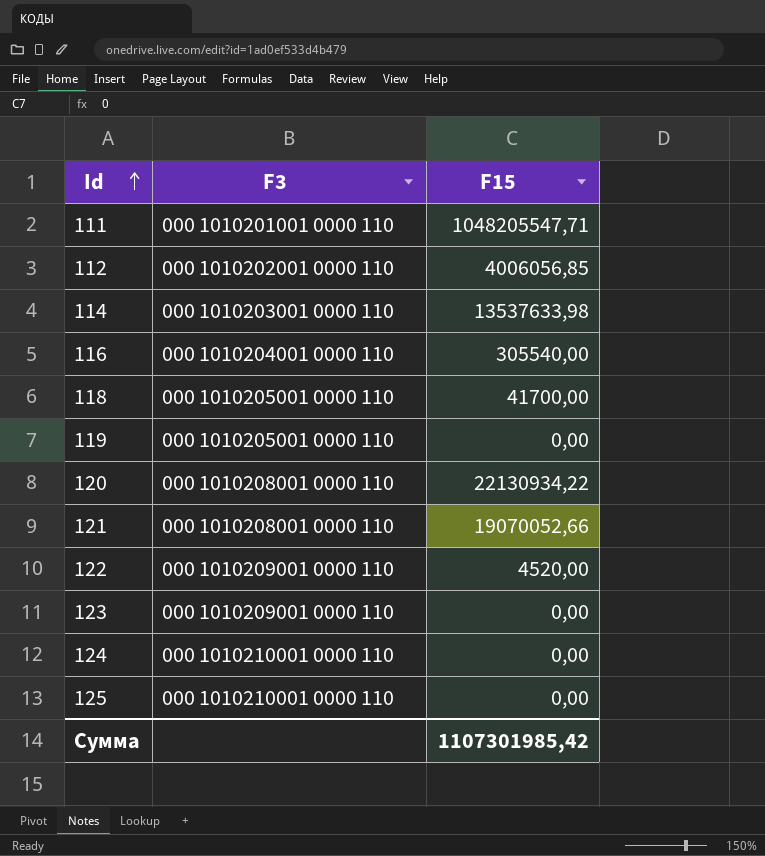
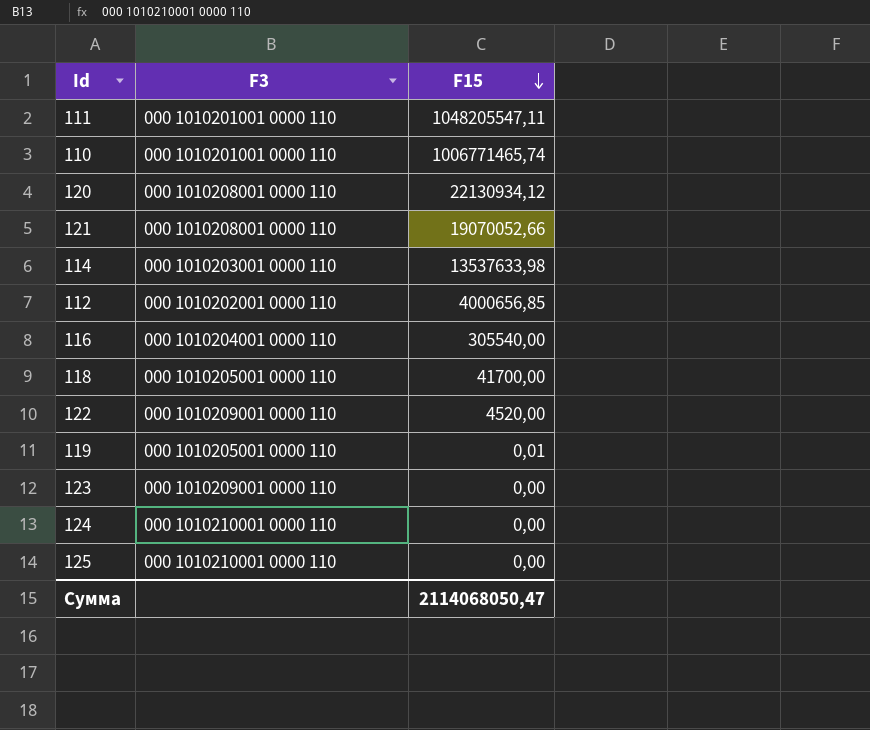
row order: Id ascending -> F15 descending
111 | F15: 1048205547,71 -> 1048205547,11
row 110: none -> 000 1010201001 0000 110 | 1006771465,74
120 | F15: 22130934,22 -> 22130934,12
112 | F15: 4006056,85 -> 4000656,85
119 | F15: 0,00 -> 0,01
Сумма | F15: 1107301985,42 -> 2114068050,47

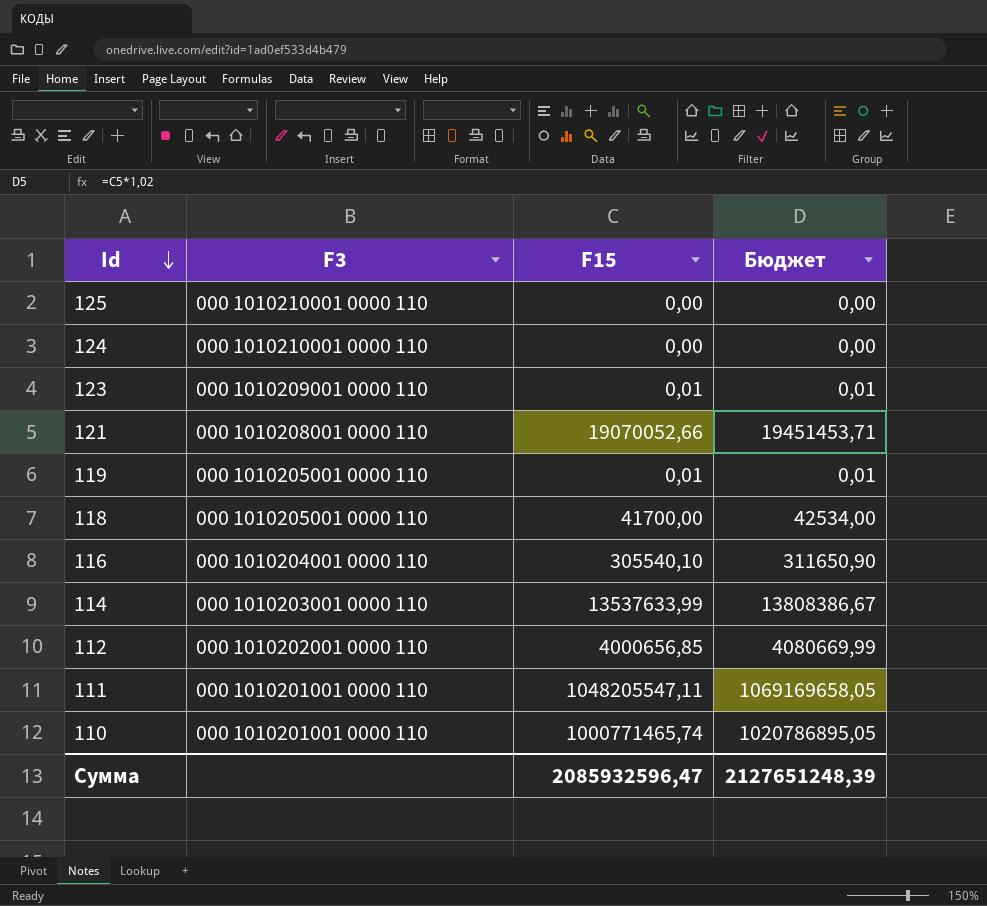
row order: F15 descending -> Id descending
column Бюджет | formula: none -> [F15] * 1,02
row 120: 000 1010208001 0000 110 | 22130934,12 -> none
row 122: 000 1010209001 0000 110 | 4520,00 -> none
123 | F15: 0,00 -> 0,01
116 | F15: 305540,00 -> 305540,10
114 | F15: 13537633,98 -> 13537633,99
110 | F15: 1006771465,74 -> 1000771465,74
Сумма | F15: 2114068050,47 -> 2085932596,47

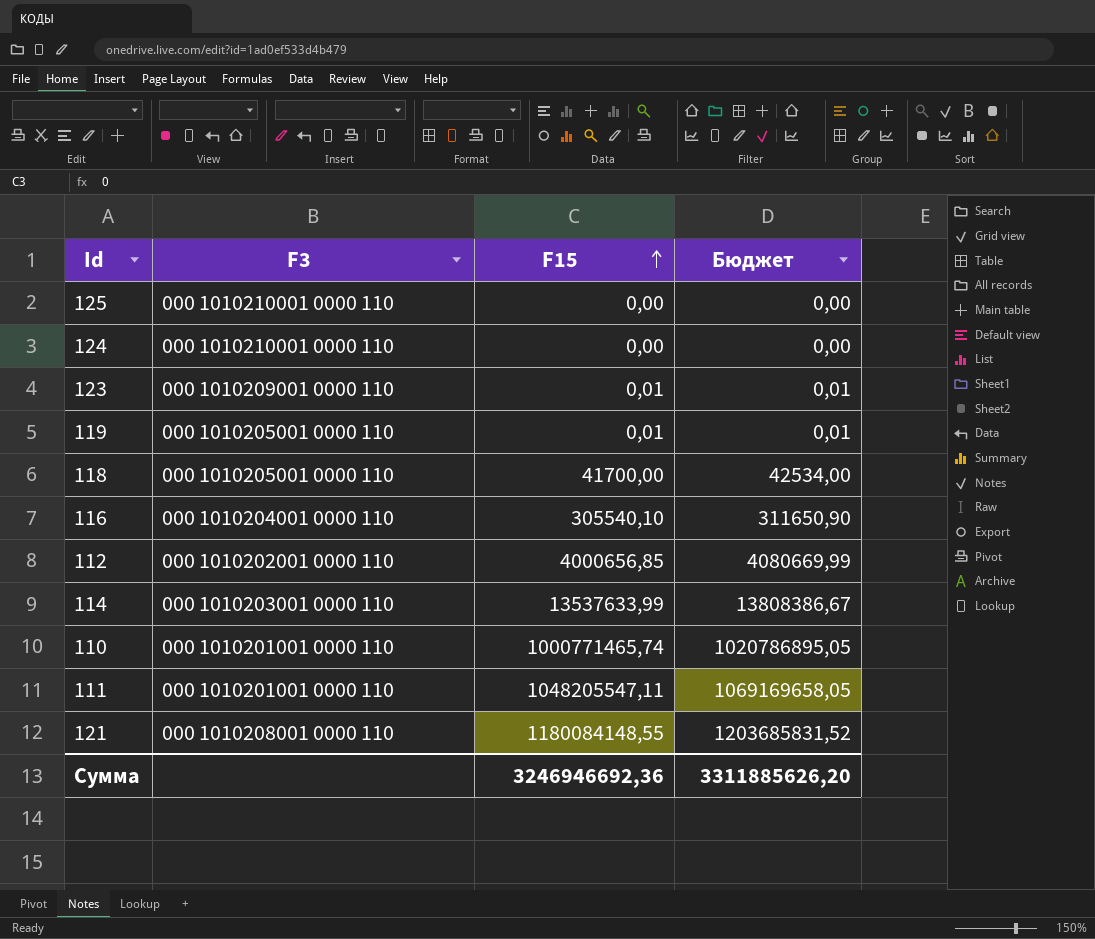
row order: Id descending -> F15 ascending
121 | F15: 19070052,66 -> 1180084148,55
121 | Бюджет: 19451453,71 -> 1203685831,52
Сумма | F15: 2085932596,47 -> 3246946692,36
Сумма | Бюджет: 2127651248,39 -> 3311885626,20

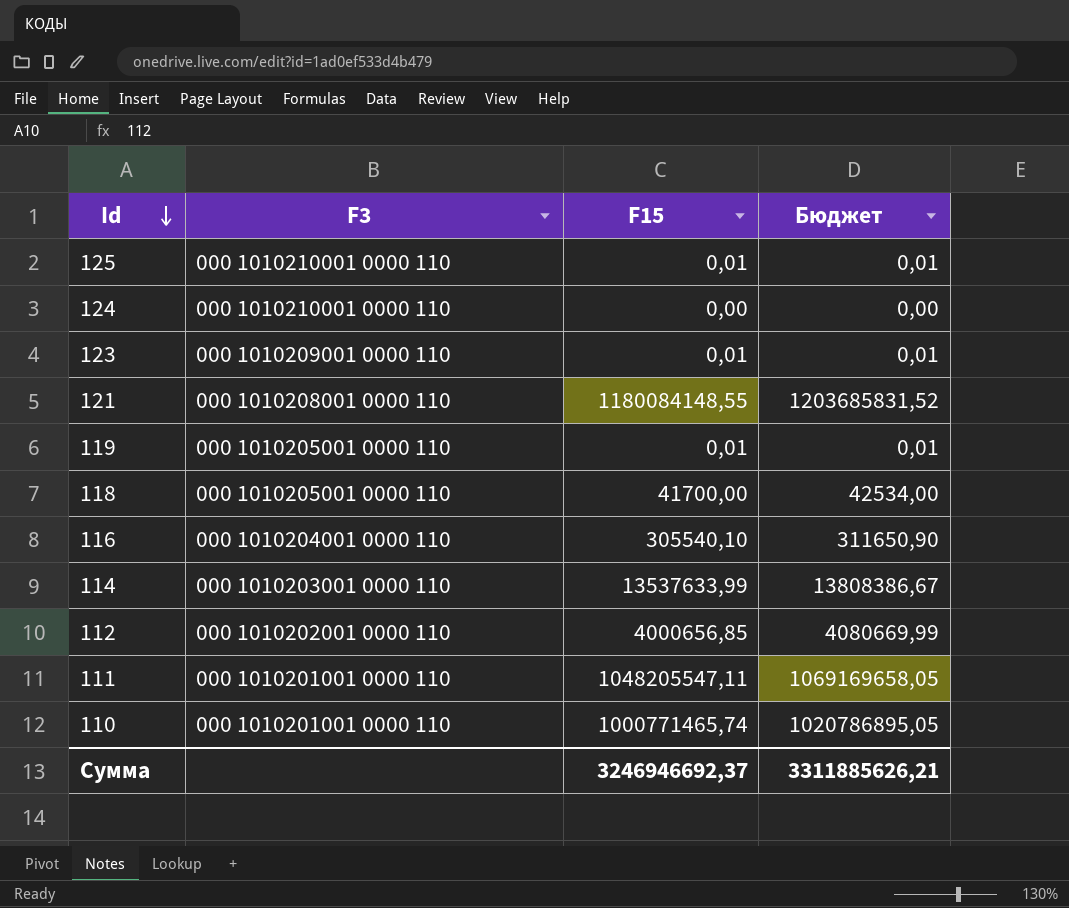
row order: F15 ascending -> Id descending
125 | F15: 0,00 -> 0,01
125 | Бюджет: 0,00 -> 0,01
Сумма | F15: 3246946692,36 -> 3246946692,37
Сумма | Бюджет: 3311885626,20 -> 3311885626,21

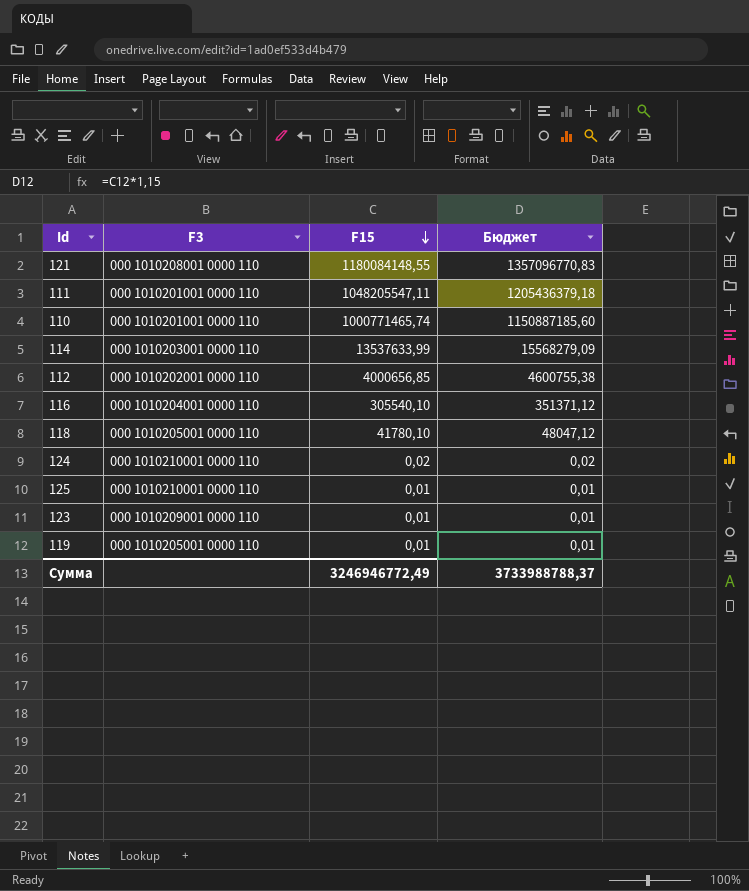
row order: Id descending -> F15 descending
column Бюджет | formula: [F15] * 1,02 -> [F15] * 1,15
118 | F15: 41700,00 -> 41780,10
124 | F15: 0,00 -> 0,02
Сумма | F15: 3246946692,37 -> 3246946772,49
Сумма | Бюджет: 3311885626,21 -> 3733988788,37

